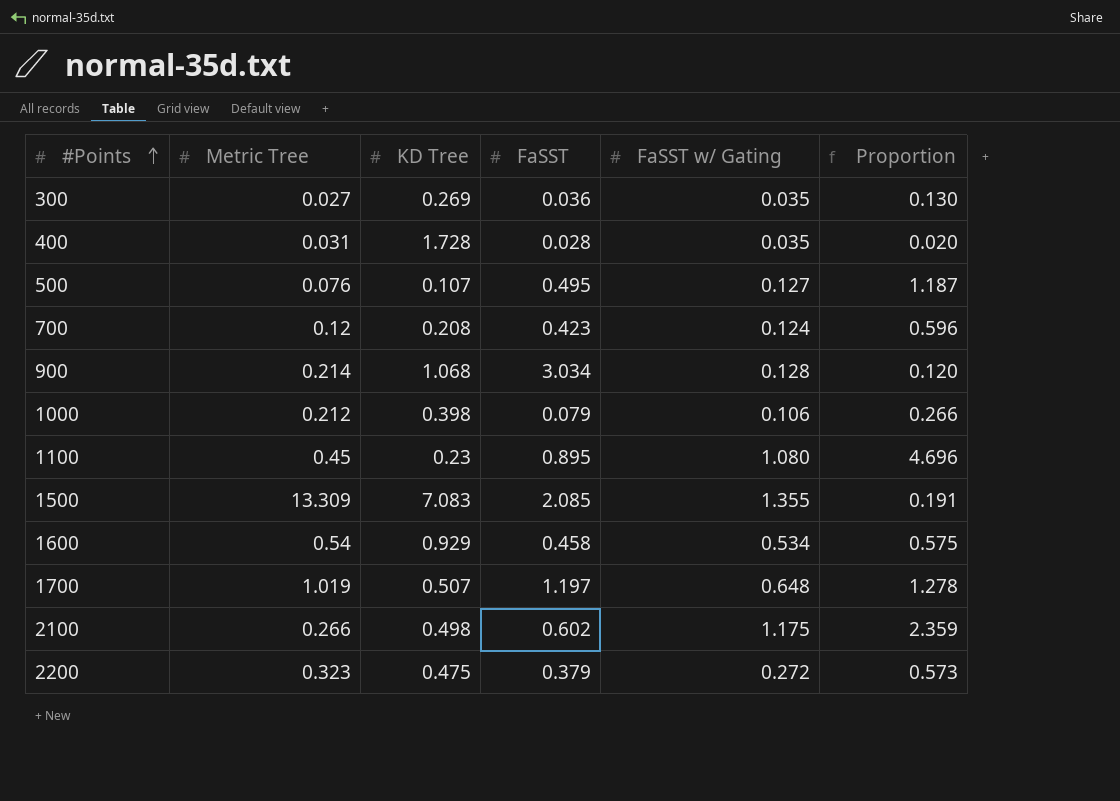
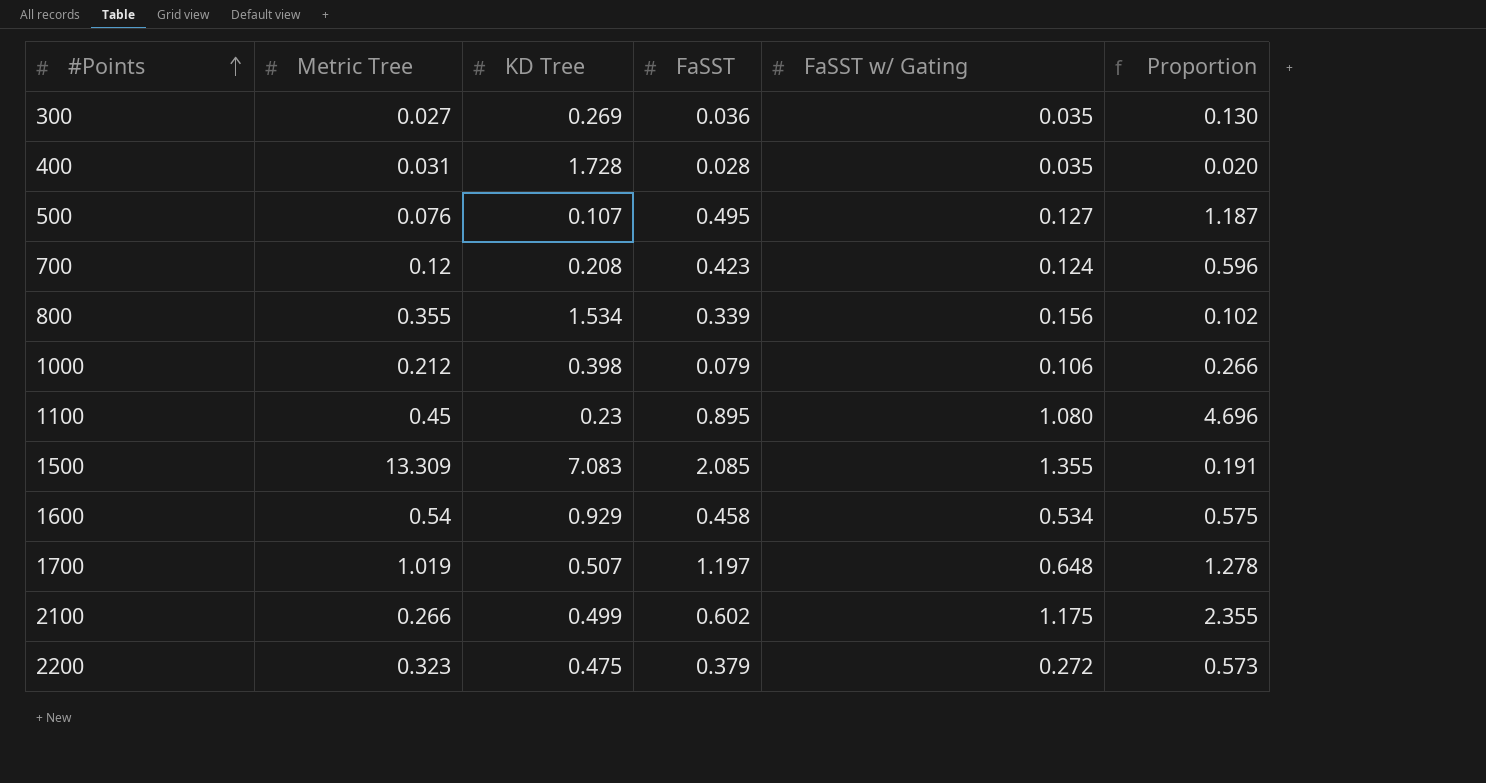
row 900: 0.214 | 1.068 | 3.034 | 0.128 | 0.120 -> none
row 800: none -> 0.355 | 1.534 | 0.339 | 0.156 | 0.102
2100 | KD Tree: 0.498 -> 0.499
2100 | Proportion: 2.359 -> 2.355

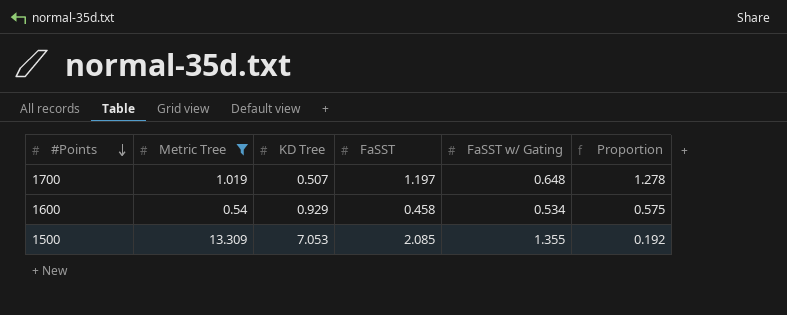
filter: none -> Metric Tree >= 0.54
row order: #Points ascending -> #Points descending
1500 | KD Tree: 7.083 -> 7.053
1500 | Proportion: 0.191 -> 0.192

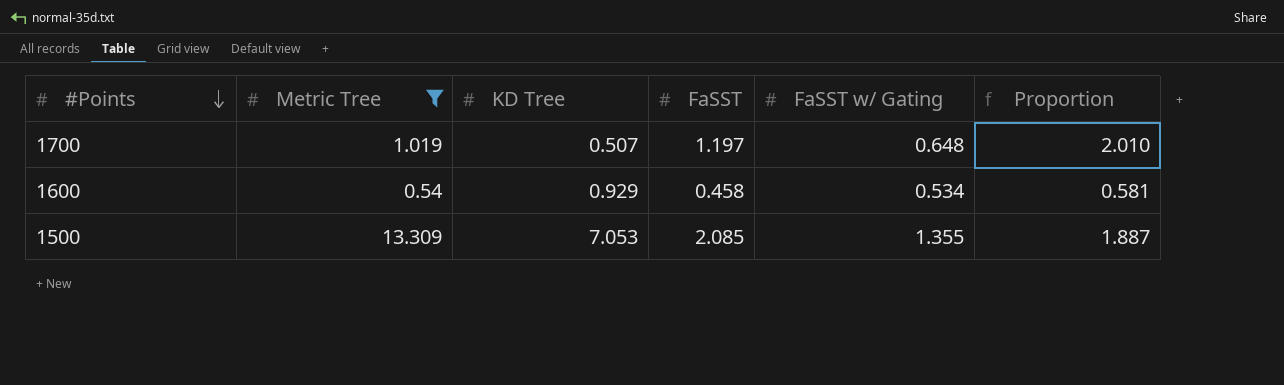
column Proportion | formula: [FaSST w/ Gating] / [KD Tree] -> [Metric Tree] / [KD Tree]

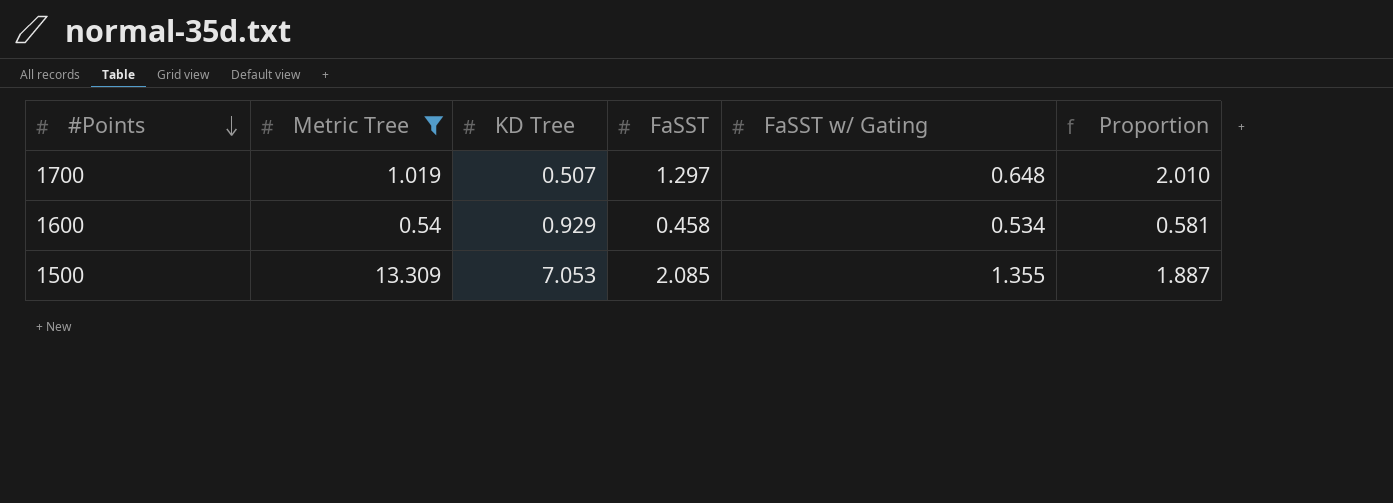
1700 | FaSST: 1.197 -> 1.297

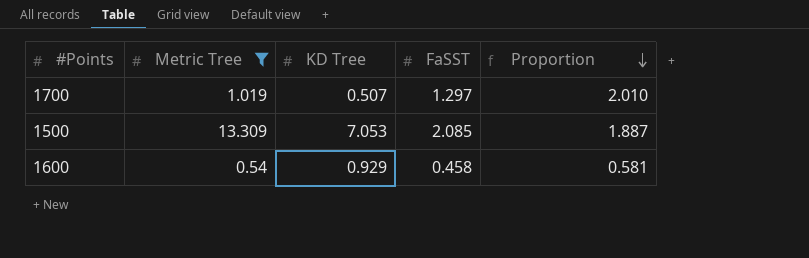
row order: #Points descending -> Proportion descending
column FaSST w/ Gating | position: 5 -> none

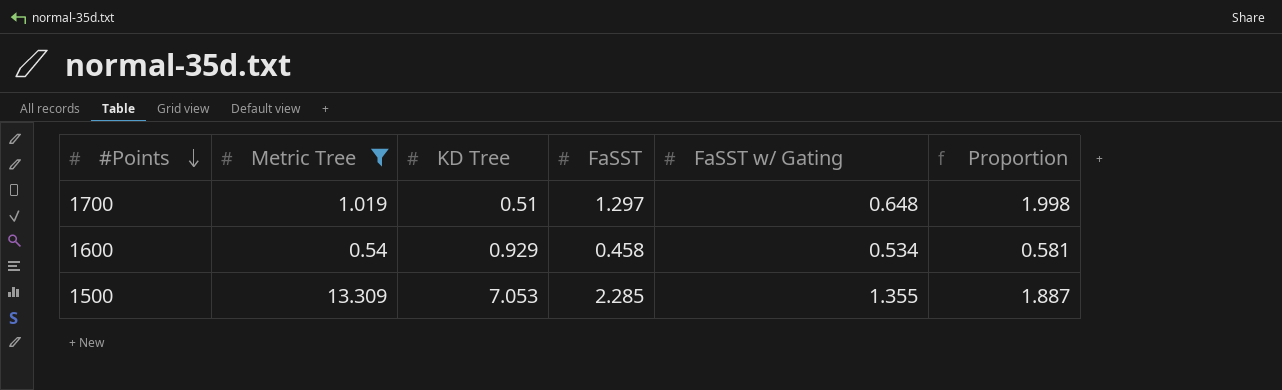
row order: Proportion descending -> #Points descending
column FaSST w/ Gating | position: none -> 5
1700 | KD Tree: 0.507 -> 0.51
1700 | Proportion: 2.010 -> 1.998
1500 | FaSST: 2.085 -> 2.285

